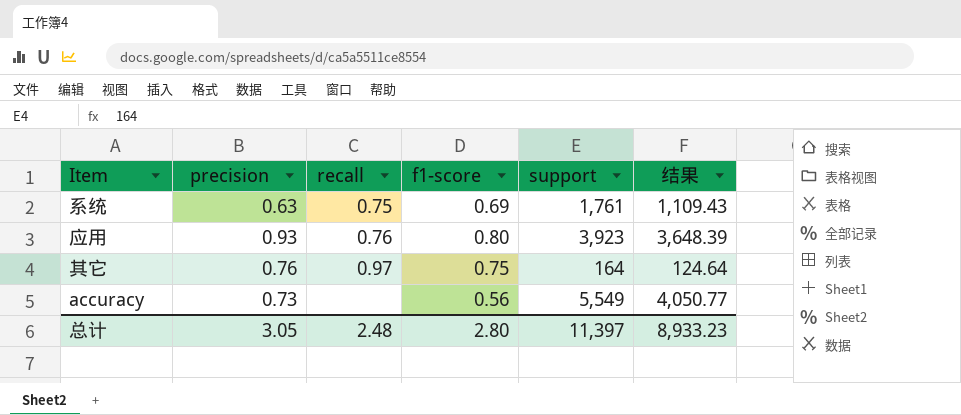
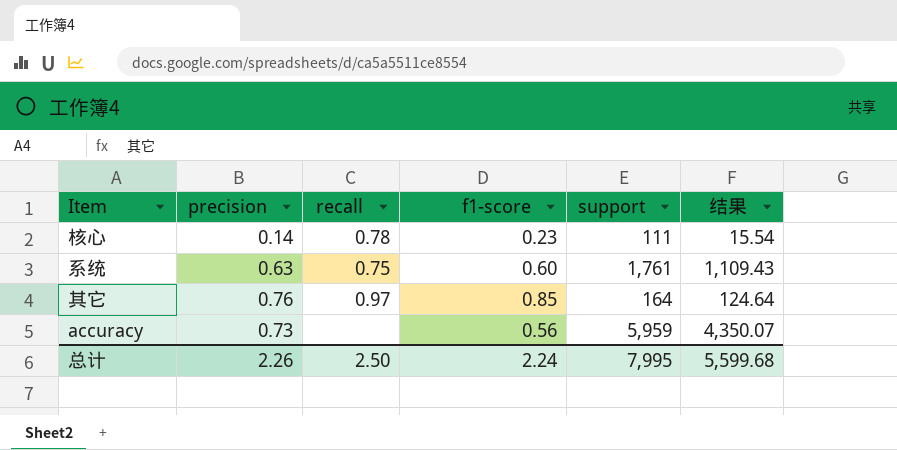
row 应用: 0.93 | 0.76 | 0.80 | 3,923 | 3,648.39 -> none
row 核心: none -> 0.14 | 0.78 | 0.23 | 111 | 15.54
系统 | f1-score: 0.69 -> 0.60
其它 | f1-score: 0.75 -> 0.85
accuracy | support: 5,549 -> 5,959
accuracy | 结果: 4,050.77 -> 4,350.07
总计 | precision: 3.05 -> 2.26
总计 | recall: 2.48 -> 2.50
总计 | f1-score: 2.80 -> 2.24
总计 | support: 11,397 -> 7,995
总计 | 结果: 8,933.23 -> 5,599.68

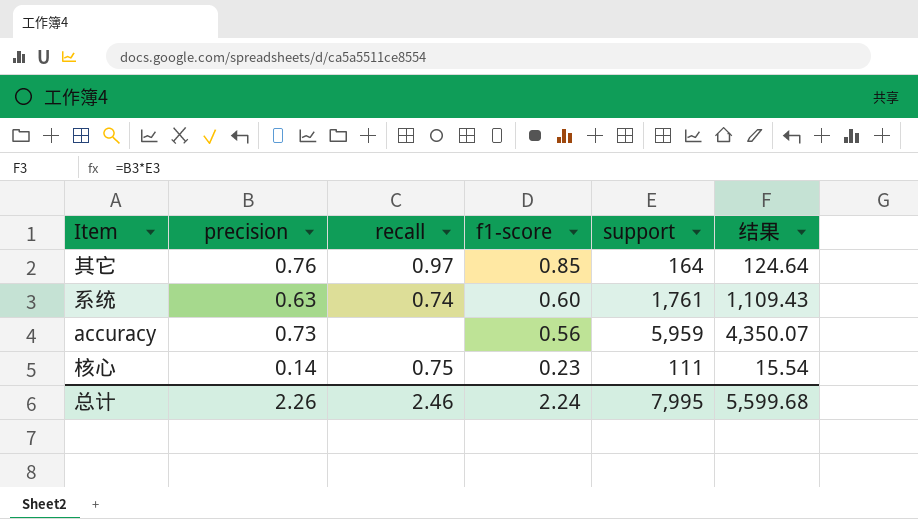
row order: none -> f1-score descending
系统 | recall: 0.75 -> 0.74
核心 | recall: 0.78 -> 0.75
总计 | recall: 2.50 -> 2.46

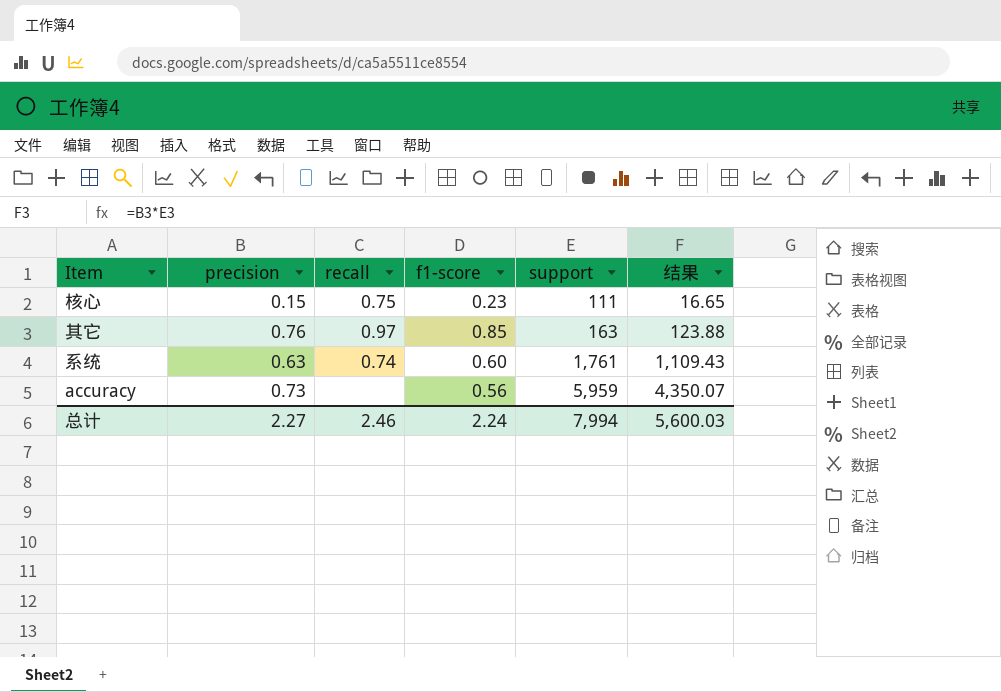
row order: f1-score descending -> support ascending
核心 | precision: 0.14 -> 0.15
核心 | 结果: 15.54 -> 16.65
其它 | support: 164 -> 163
其它 | 结果: 124.64 -> 123.88
总计 | precision: 2.26 -> 2.27
总计 | support: 7,995 -> 7,994
总计 | 结果: 5,599.68 -> 5,600.03

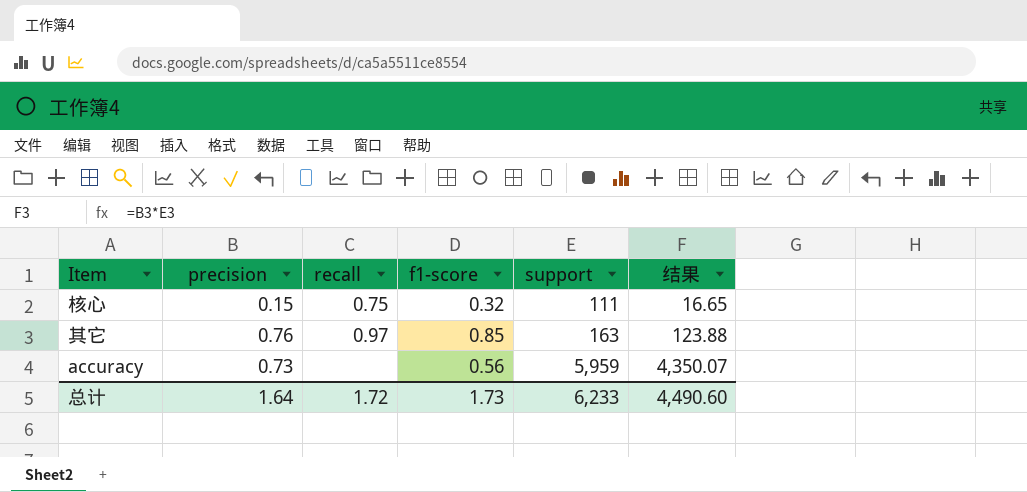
row 系统: 0.63 | 0.74 | 0.60 | 1,761 | 1,109.43 -> none
核心 | f1-score: 0.23 -> 0.32
总计 | precision: 2.27 -> 1.64
总计 | recall: 2.46 -> 1.72
总计 | f1-score: 2.24 -> 1.73
总计 | support: 7,994 -> 6,233
总计 | 结果: 5,600.03 -> 4,490.60

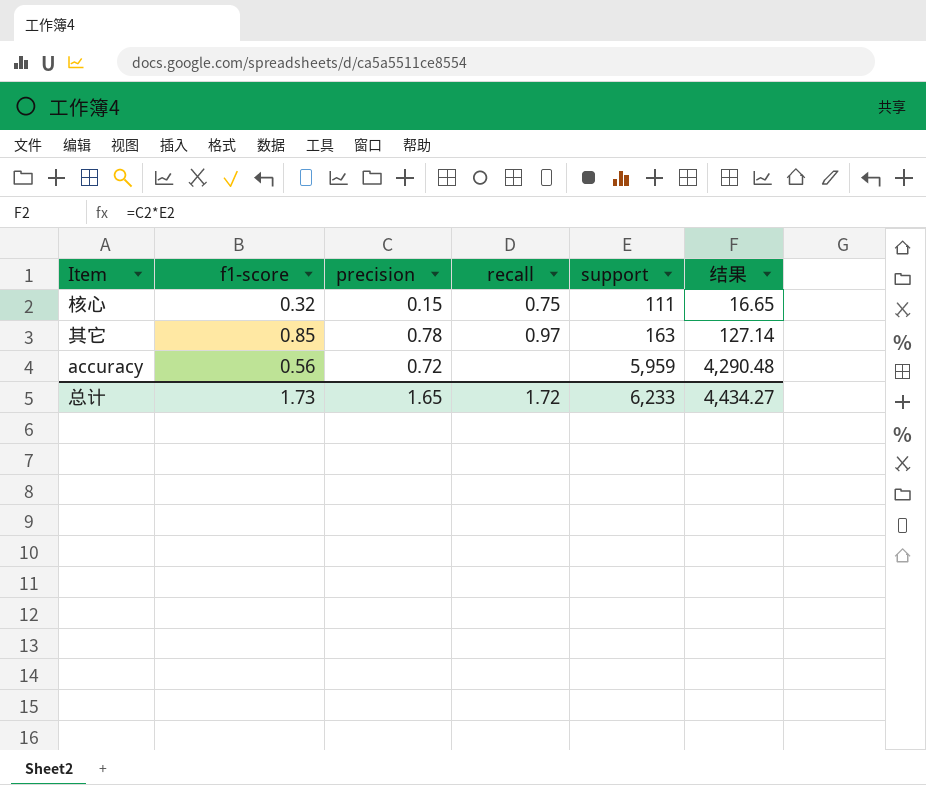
column f1-score | position: 4 -> 2
其它 | precision: 0.76 -> 0.78
其它 | 结果: 123.88 -> 127.14
accuracy | precision: 0.73 -> 0.72
accuracy | 结果: 4,350.07 -> 4,290.48
总计 | precision: 1.64 -> 1.65
总计 | 结果: 4,490.60 -> 4,434.27

